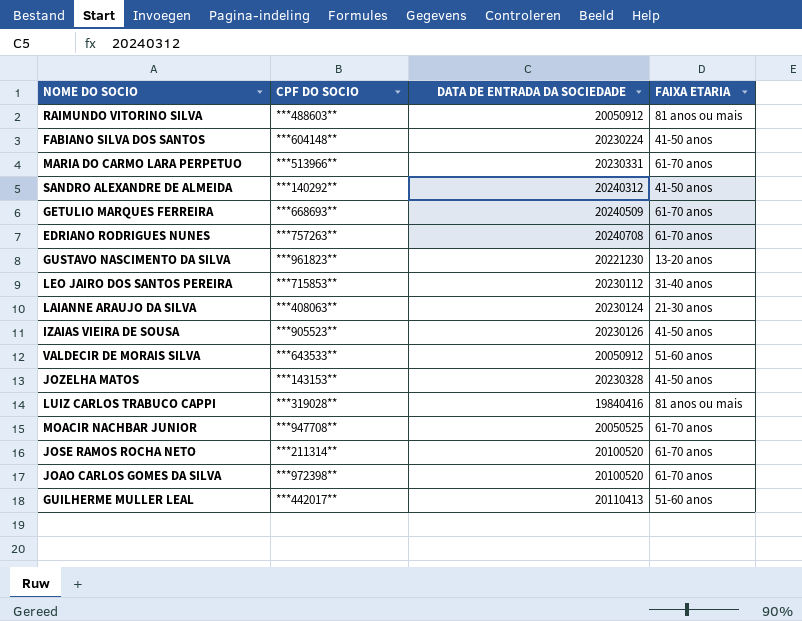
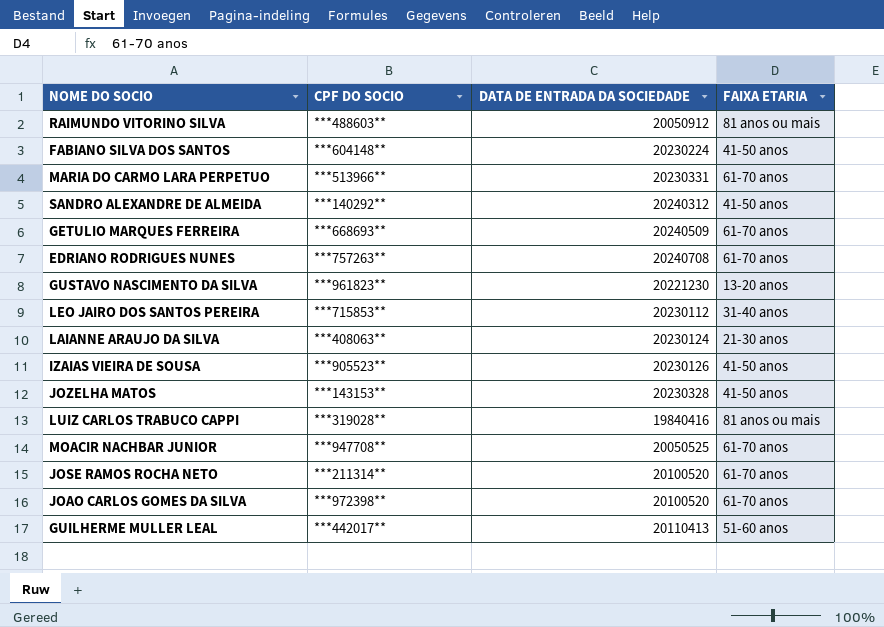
row VALDECIR DE MORAIS SILVA: ***643533** | 20050912 | 51-60 anos -> none

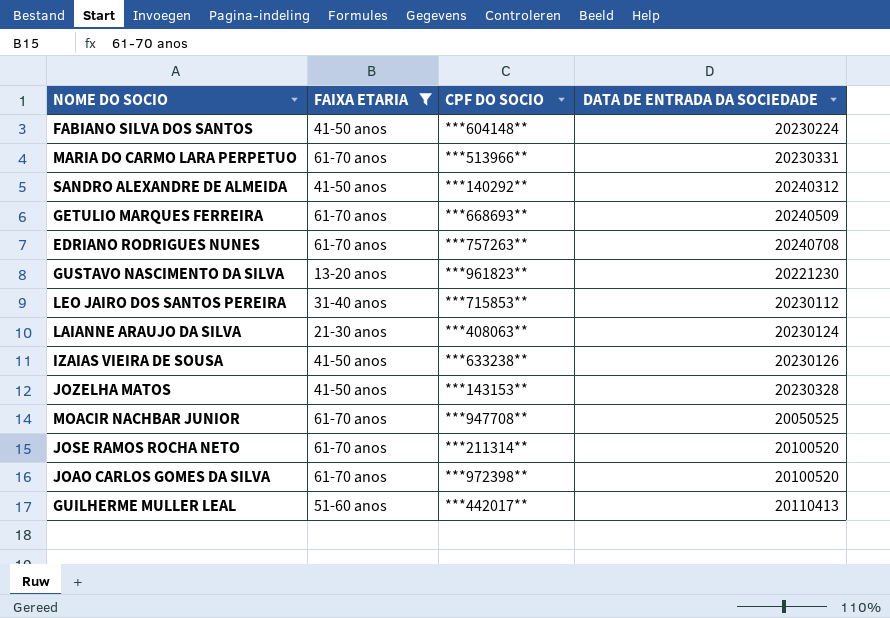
filter: none -> FAIXA ETARIA != 81 anos ou mais
column FAIXA ETARIA | position: 4 -> 2
IZAIAS VIEIRA DE SOUSA | CPF DO SOCIO: ***905523** -> ***633238**

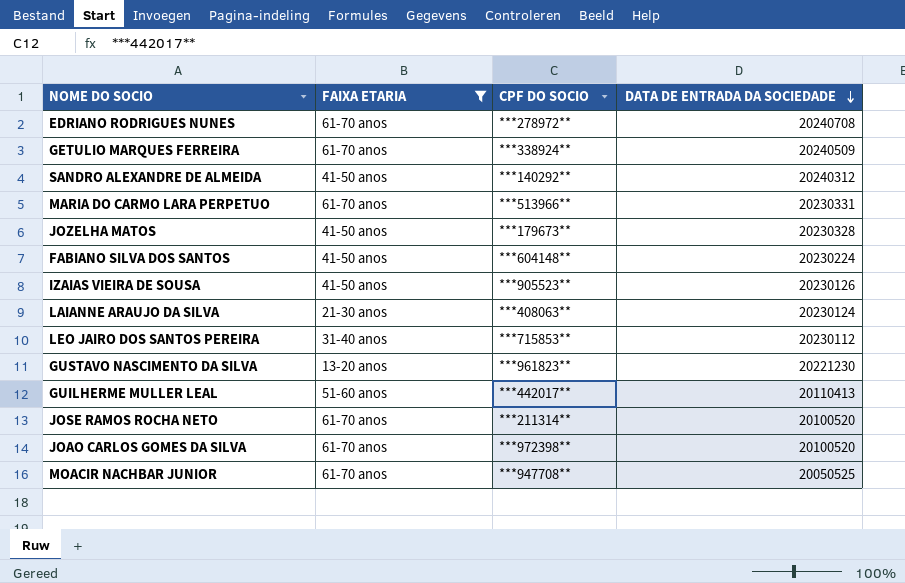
row order: none -> DATA DE ENTRADA DA SOCIEDADE descending
EDRIANO RODRIGUES NUNES | CPF DO SOCIO: ***757263** -> ***278972**
GETULIO MARQUES FERREIRA | CPF DO SOCIO: ***668693** -> ***338924**
JOZELHA MATOS | CPF DO SOCIO: ***143153** -> ***179673**
IZAIAS VIEIRA DE SOUSA | CPF DO SOCIO: ***633238** -> ***905523**

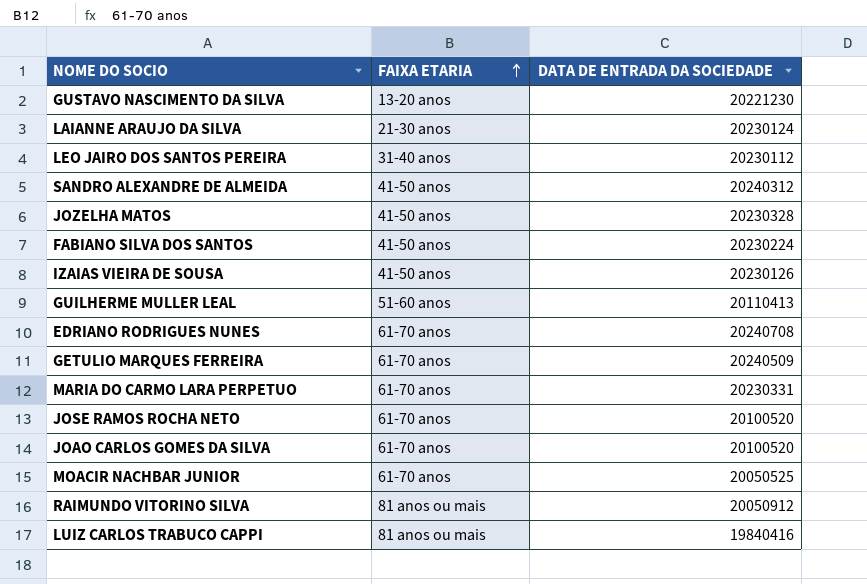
filter: FAIXA ETARIA != 81 anos ou mais -> none
row order: DATA DE ENTRADA DA SOCIEDADE descending -> FAIXA ETARIA ascending
column CPF DO SOCIO | position: 3 -> none

